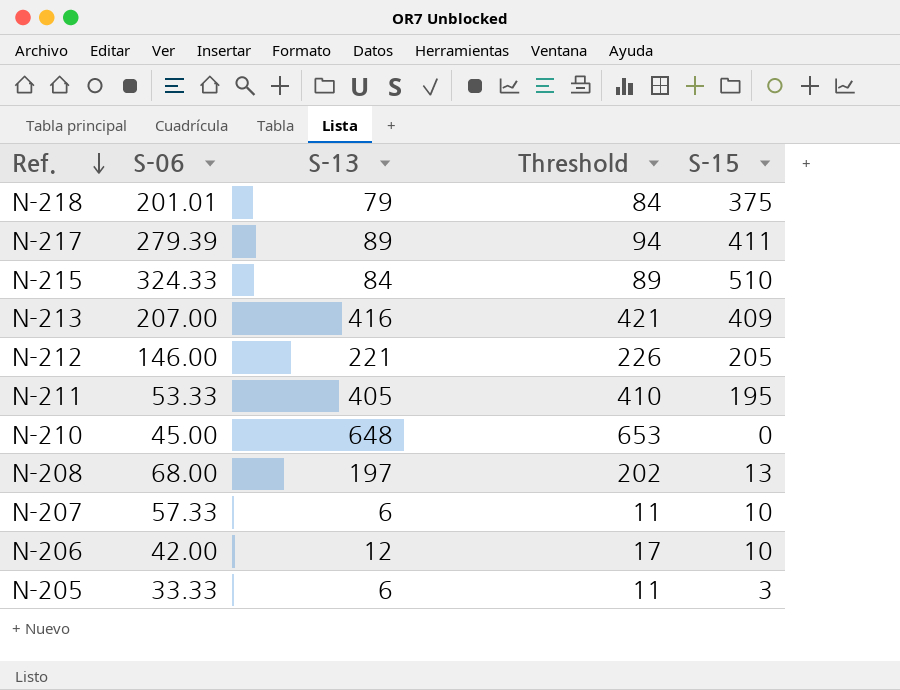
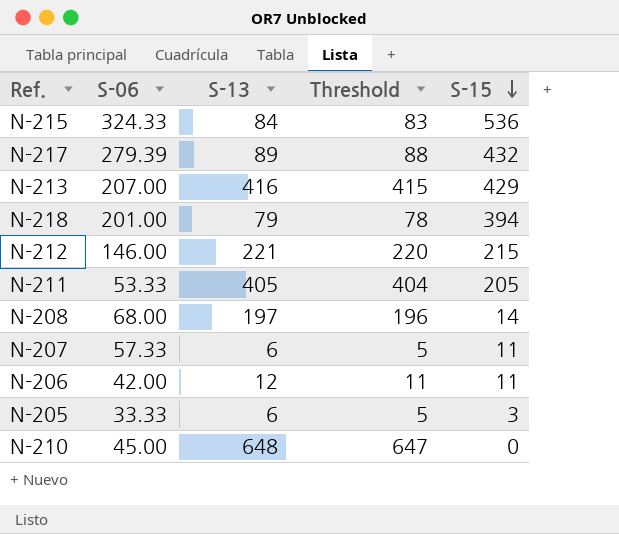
row order: Ref. descending -> S-15 descending
column Threshold | formula: [S-13] + 5 -> [S-13] - 1
N-215 | S-15: 510 -> 536
N-217 | S-15: 411 -> 432
N-213 | S-15: 409 -> 429
N-218 | S-06: 201.01 -> 201.00
N-218 | S-15: 375 -> 394
N-212 | S-15: 205 -> 215
N-211 | S-15: 195 -> 205
N-208 | S-15: 13 -> 14
N-207 | S-15: 10 -> 11
N-206 | S-15: 10 -> 11

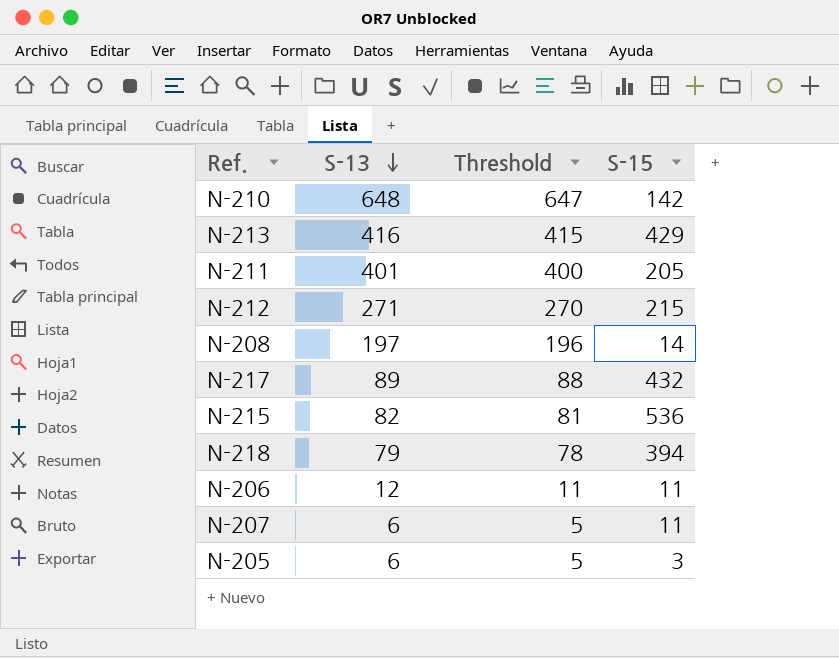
row order: S-15 descending -> S-13 descending
column S-06 | position: 2 -> none
N-210 | S-15: 0 -> 142
N-211 | S-13: 405 -> 401
N-211 | Threshold: 404 -> 400
N-212 | S-13: 221 -> 271
N-212 | Threshold: 220 -> 270
N-215 | S-13: 84 -> 82
N-215 | Threshold: 83 -> 81

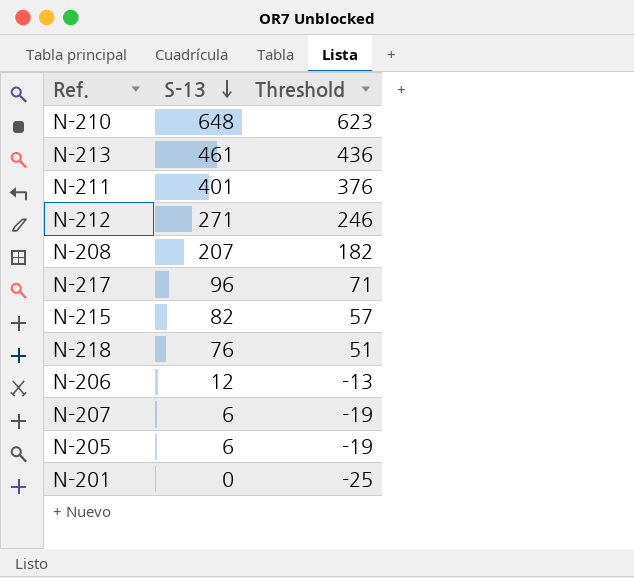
column S-15 | position: 4 -> none
column Threshold | formula: [S-13] - 1 -> [S-13] - 25
N-213 | S-13: 416 -> 461
N-208 | S-13: 197 -> 207
N-217 | S-13: 89 -> 96
N-218 | S-13: 79 -> 76
row N-201: none -> 0 | -25

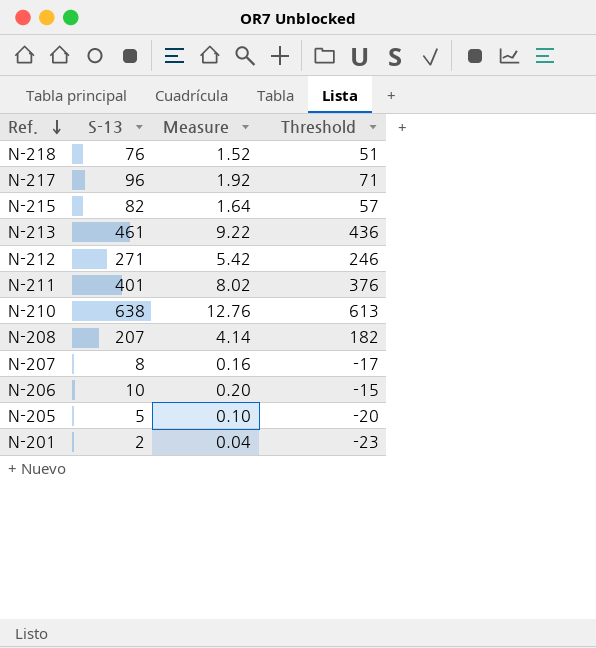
row order: S-13 descending -> Ref. descending
column Measure | formula: none -> [S-13] * 0.02
N-210 | S-13: 648 -> 638
N-210 | Threshold: 623 -> 613
N-207 | S-13: 6 -> 8
N-207 | Threshold: -19 -> -17
N-206 | S-13: 12 -> 10
N-206 | Threshold: -13 -> -15
N-205 | S-13: 6 -> 5
N-205 | Threshold: -19 -> -20
N-201 | S-13: 0 -> 2
N-201 | Threshold: -25 -> -23

